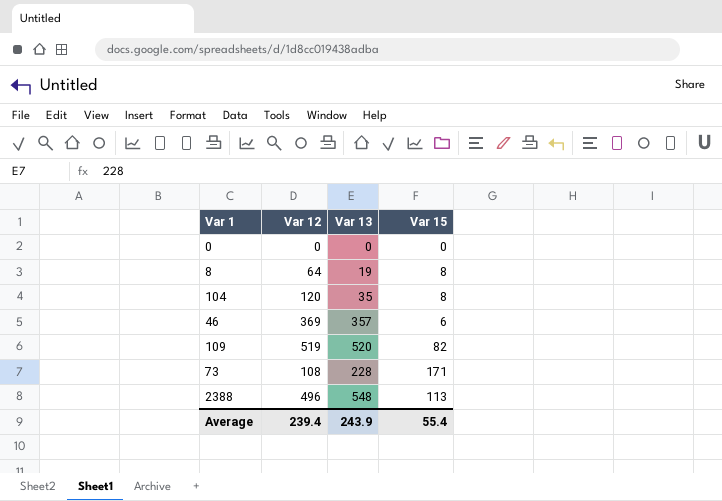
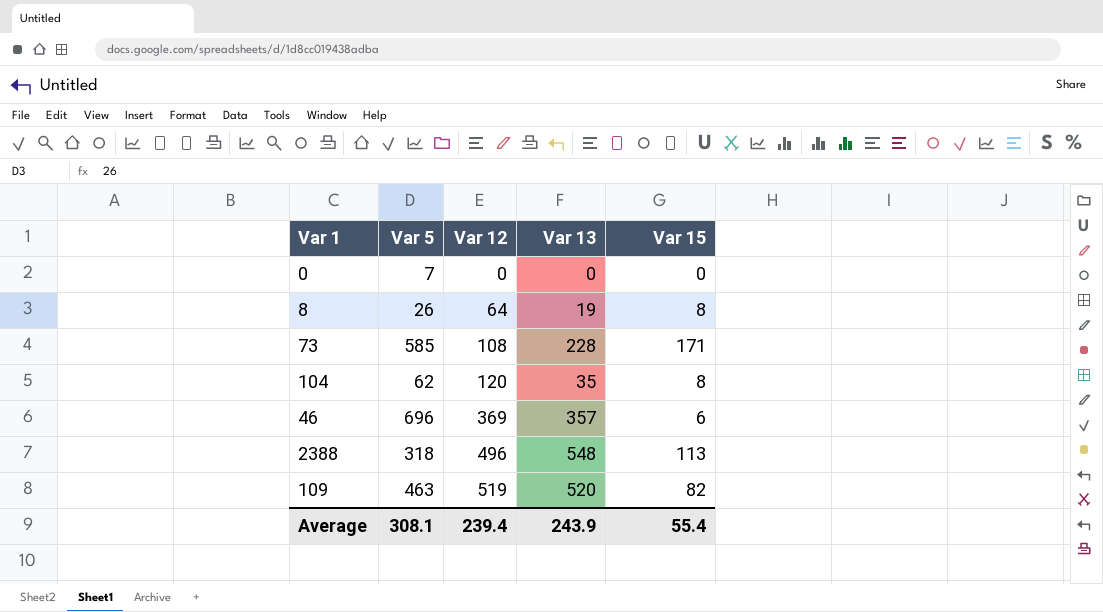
row order: none -> Var 12 ascending
column Var 5 | position: none -> 2

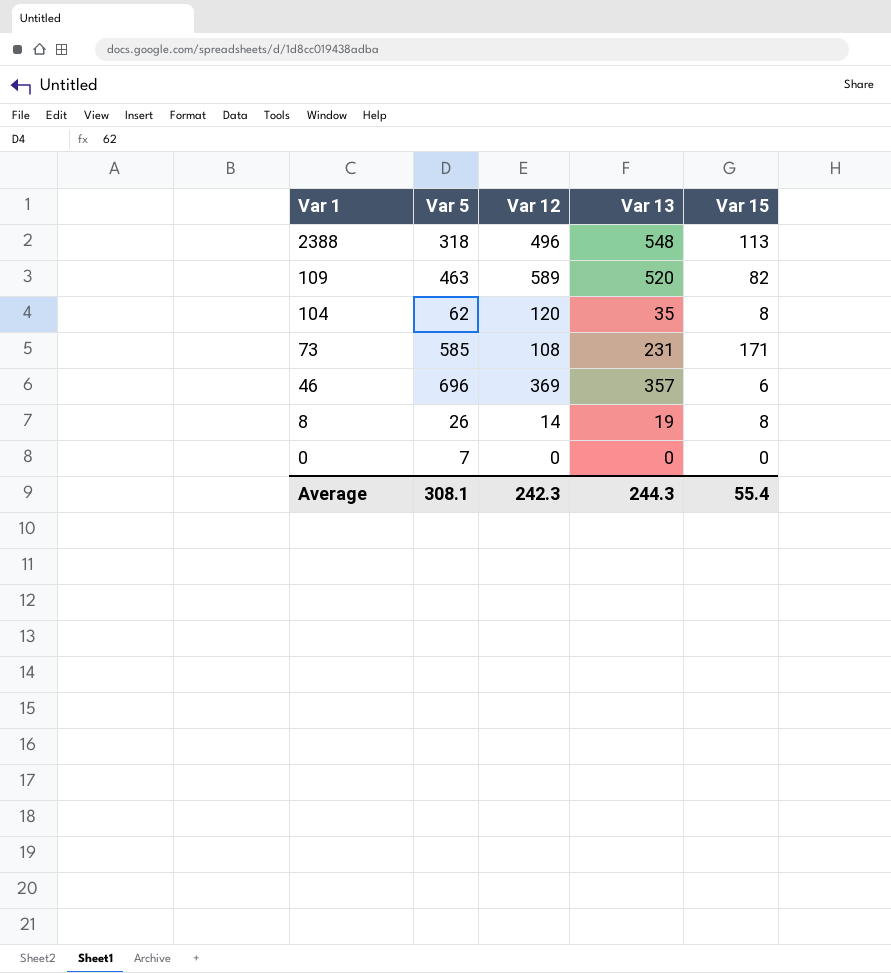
row order: Var 12 ascending -> Var 1 descending
109 | Var 12: 519 -> 589
73 | Var 13: 228 -> 231
8 | Var 12: 64 -> 14
Average | Var 12: 239.4 -> 242.3
Average | Var 13: 243.9 -> 244.3

